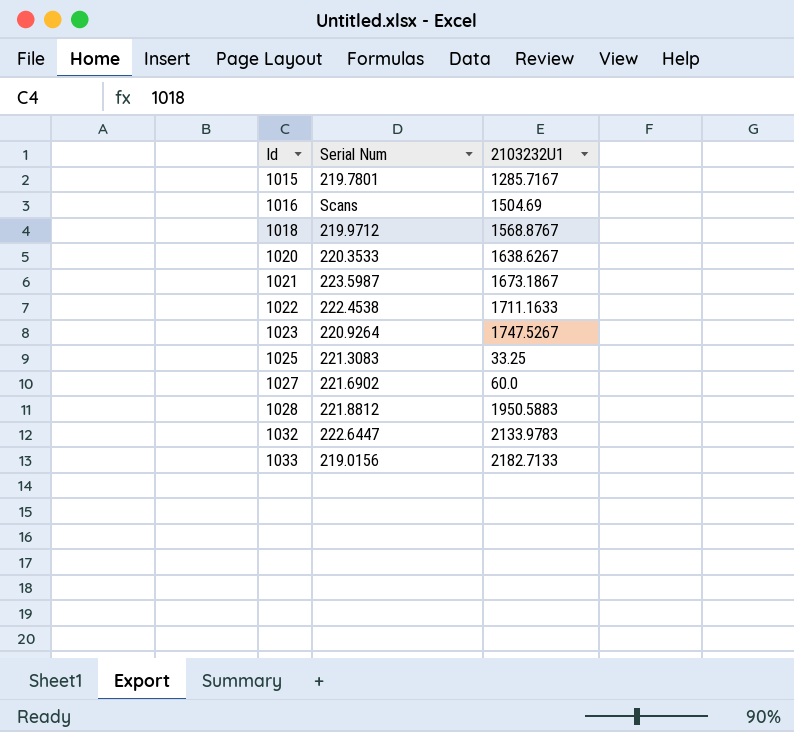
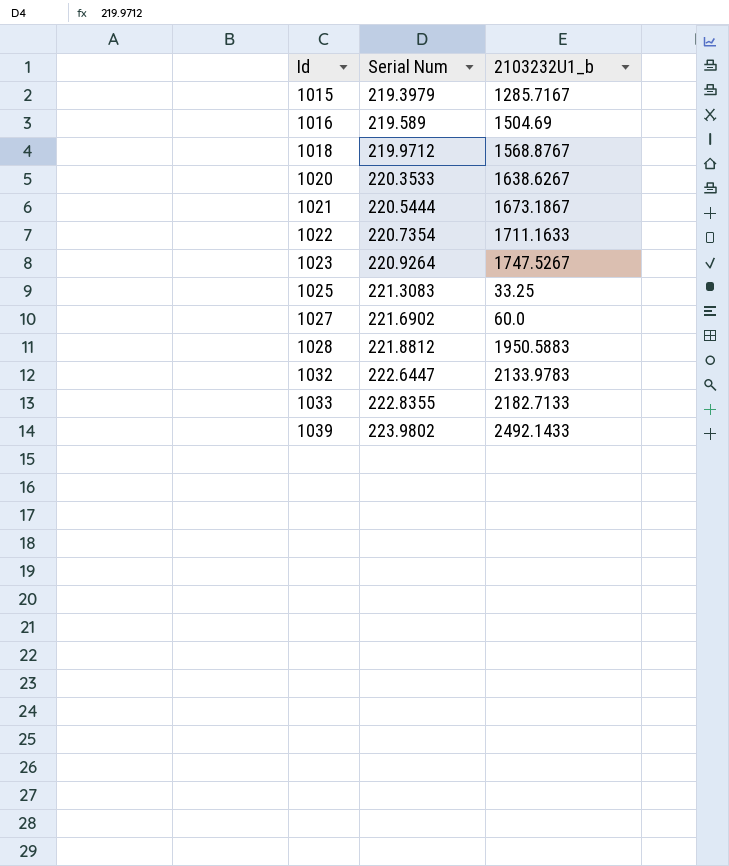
column name: 2103232U1 -> 2103232U1_b
1015 | Serial Num: 219.7801 -> 219.3979
1016 | Serial Num: Scans -> 219.589
1021 | Serial Num: 223.5987 -> 220.5444
1022 | Serial Num: 222.4538 -> 220.7354
1033 | Serial Num: 219.0156 -> 222.8355
row 1039: none -> 223.9802 | 2492.1433

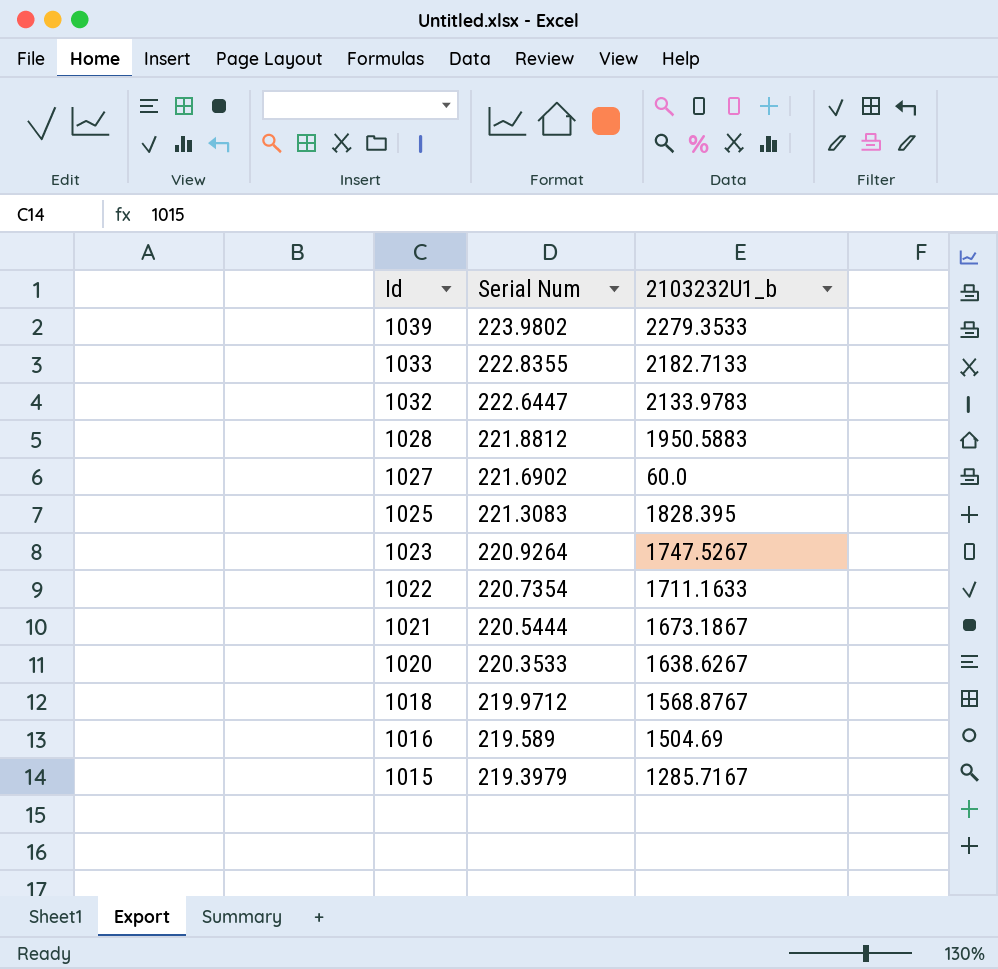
row order: Id ascending -> Id descending
1039 | 2103232U1_b: 2492.1433 -> 2279.3533
1025 | 2103232U1_b: 33.25 -> 1828.395

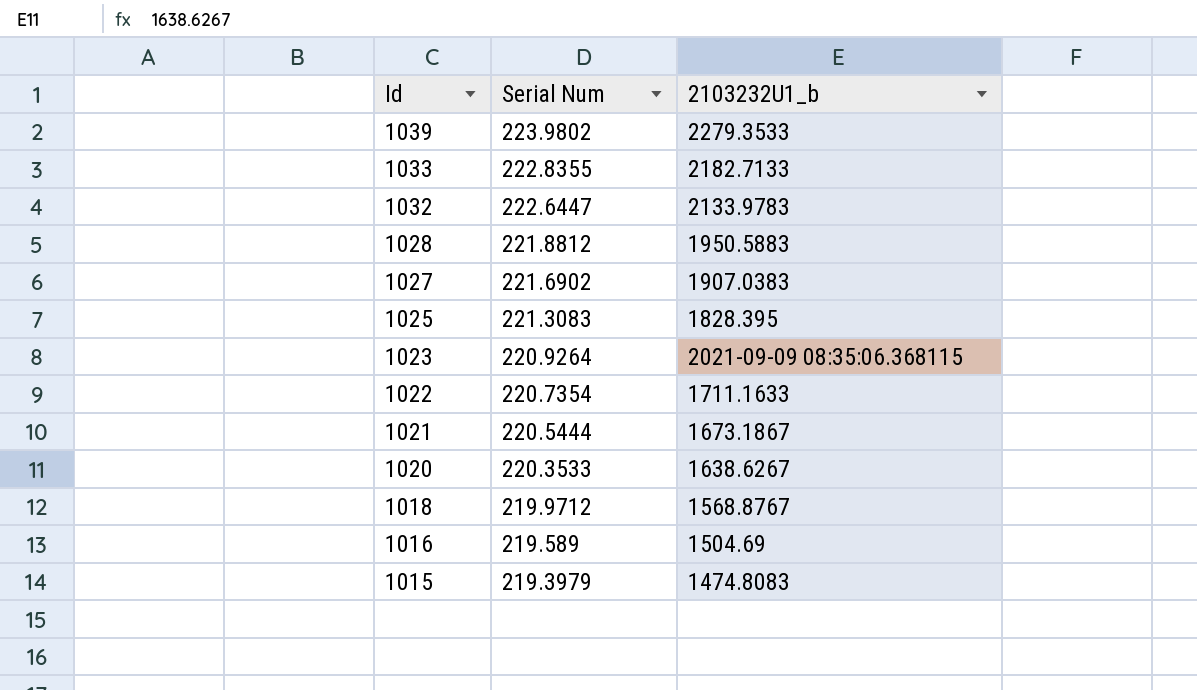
1027 | 2103232U1_b: 60.0 -> 1907.0383
1023 | 2103232U1_b: 1747.5267 -> 2021-09-09 08:35:06.368115
1015 | 2103232U1_b: 1285.7167 -> 1474.8083

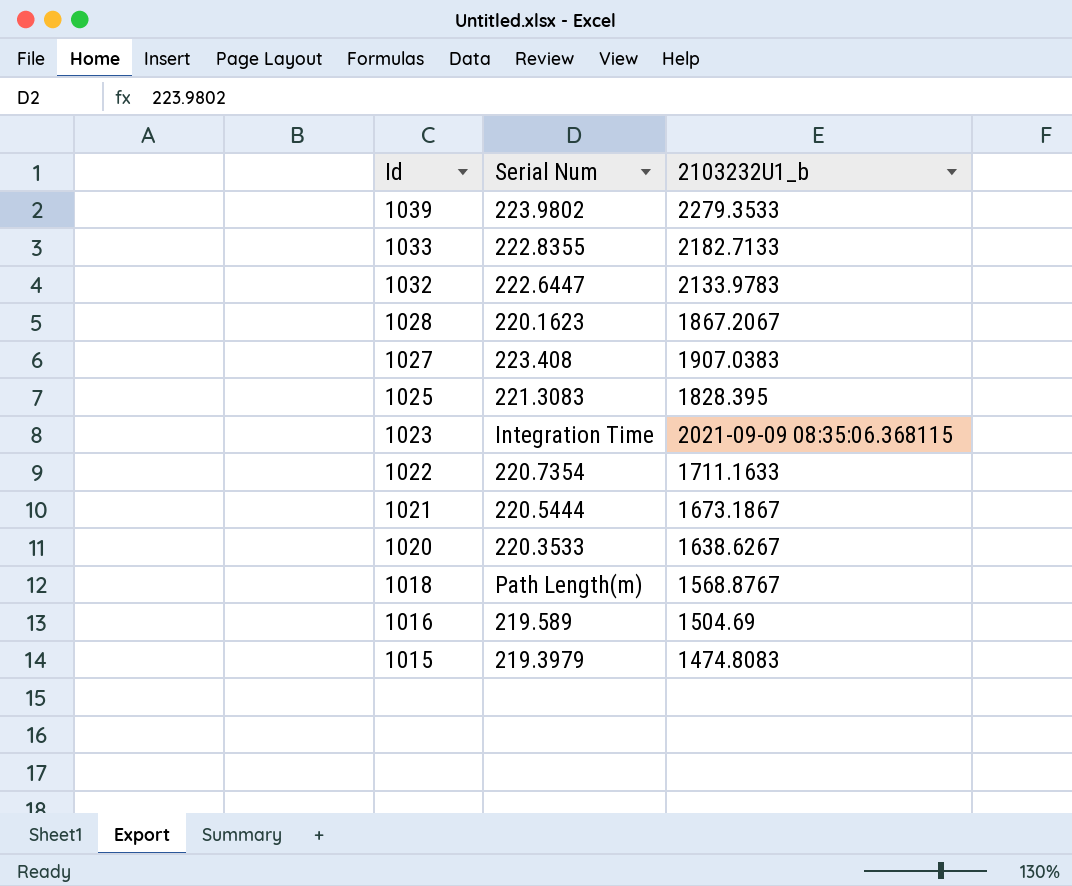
1028 | Serial Num: 221.8812 -> 220.1623
1028 | 2103232U1_b: 1950.5883 -> 1867.2067
1027 | Serial Num: 221.6902 -> 223.408
1023 | Serial Num: 220.9264 -> Integration Time
1018 | Serial Num: 219.9712 -> Path Length(m)

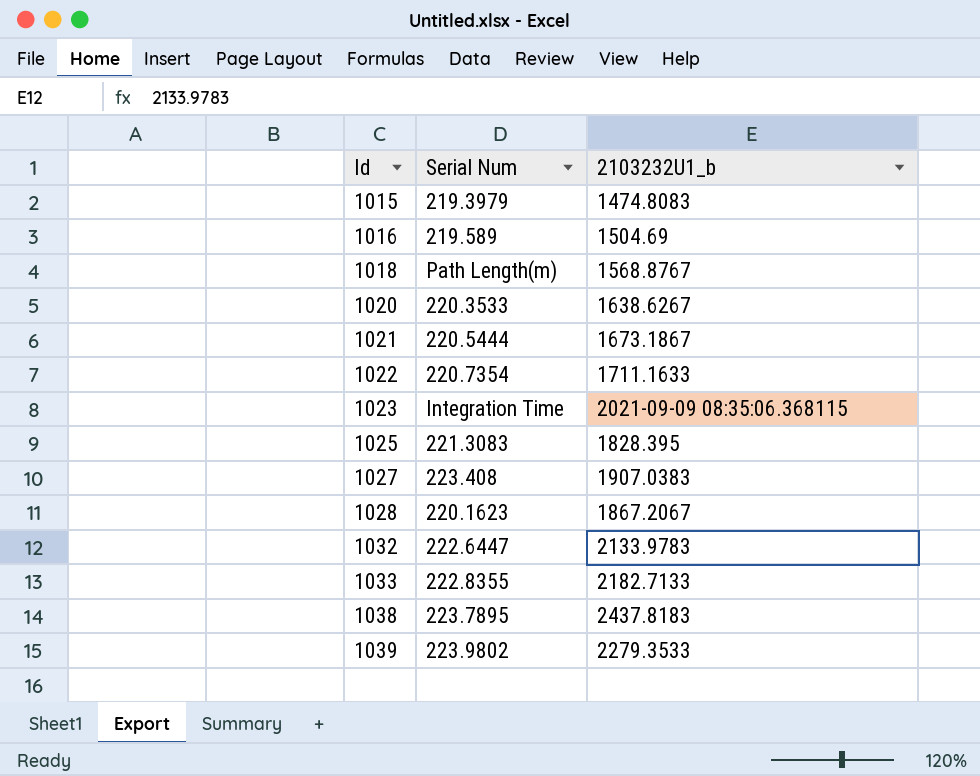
row order: Id descending -> Id ascending
row 1038: none -> 223.7895 | 2437.8183

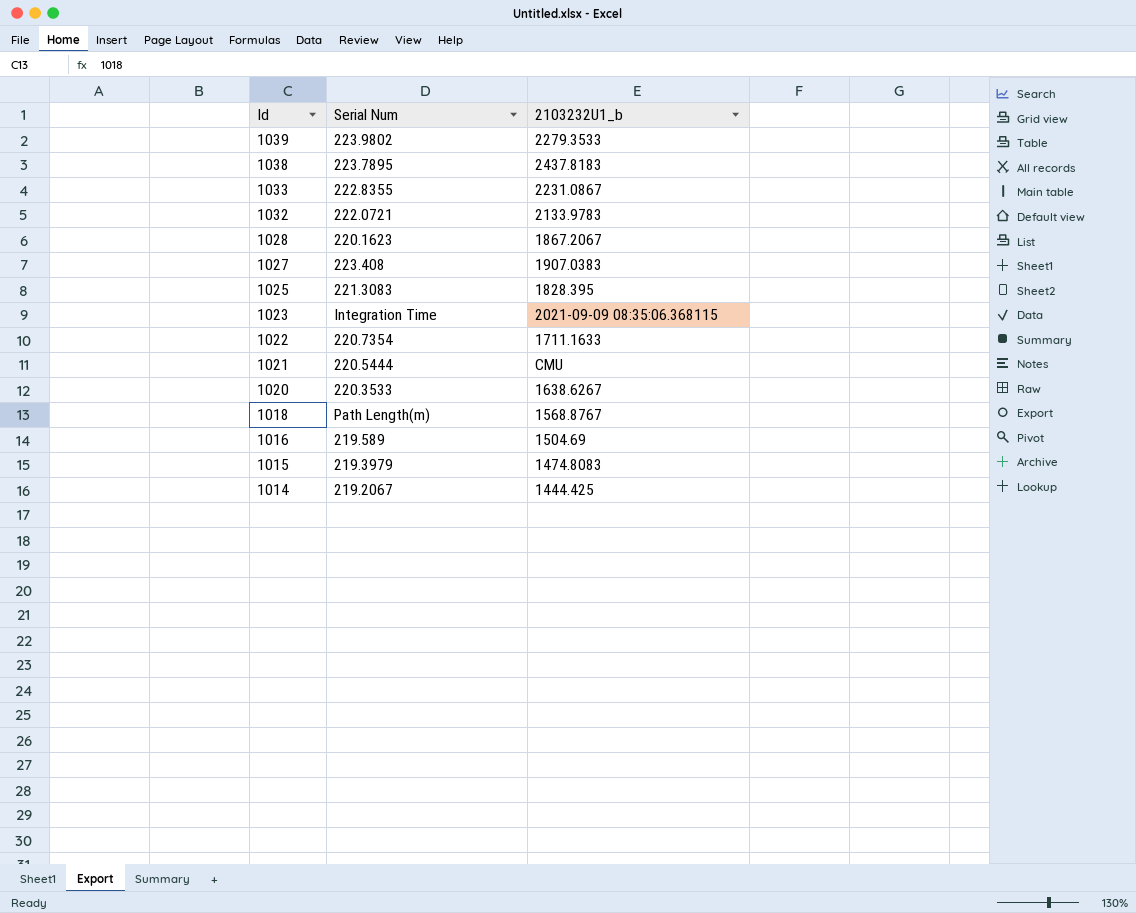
row order: Id ascending -> Id descending
1033 | 2103232U1_b: 2182.7133 -> 2231.0867
1032 | Serial Num: 222.6447 -> 222.0721
1021 | 2103232U1_b: 1673.1867 -> CMU
row 1014: none -> 219.2067 | 1444.425

